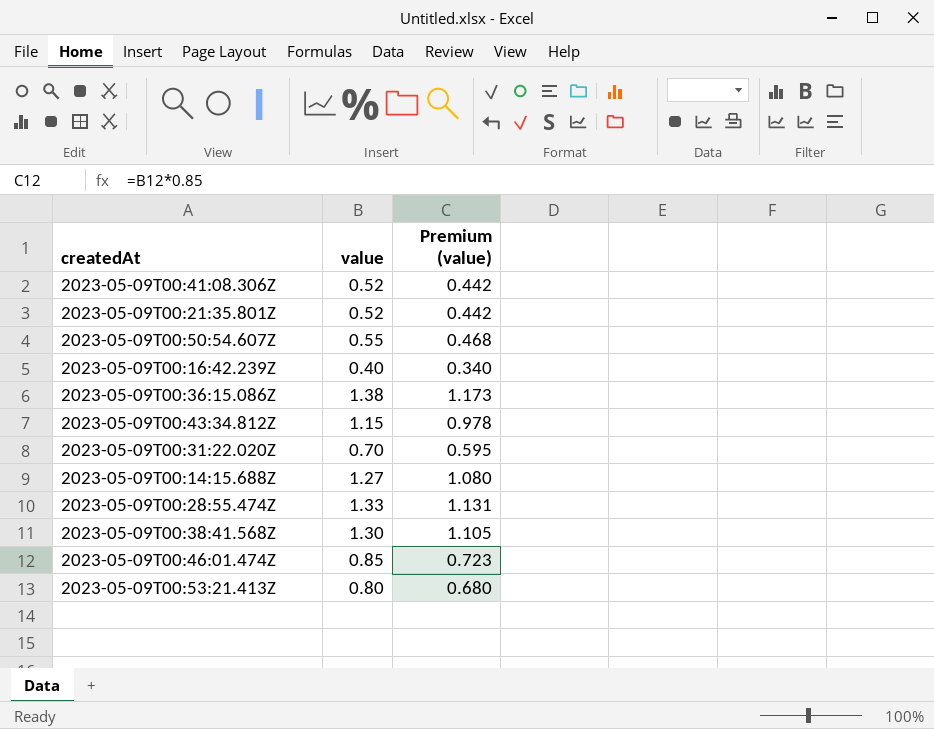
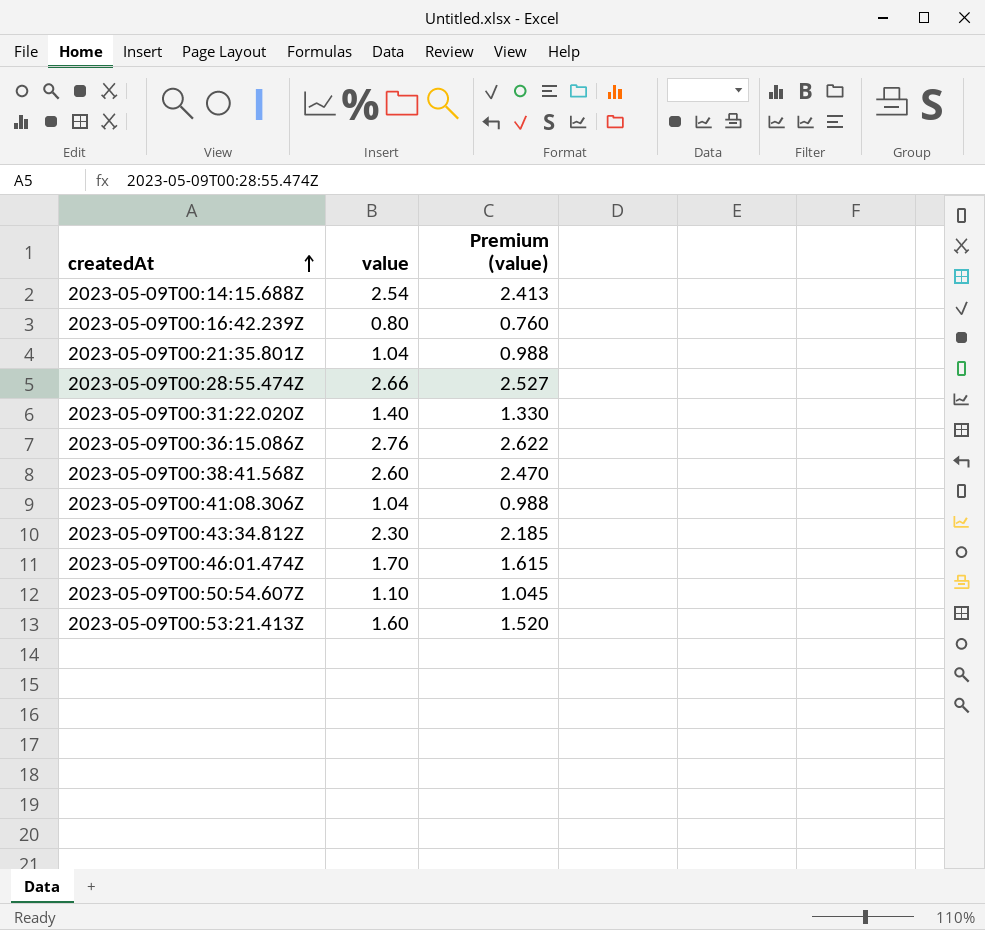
row order: none -> createdAt ascending
column Premium (value) | formula: [value] * 0.85 -> [value] * 0.95
2023-05-09T00:14:15.688Z | value: 1.27 -> 2.54
2023-05-09T00:16:42.239Z | value: 0.40 -> 0.80
2023-05-09T00:21:35.801Z | value: 0.52 -> 1.04
2023-05-09T00:28:55.474Z | value: 1.33 -> 2.66
2023-05-09T00:31:22.020Z | value: 0.70 -> 1.40
2023-05-09T00:36:15.086Z | value: 1.38 -> 2.76
2023-05-09T00:38:41.568Z | value: 1.30 -> 2.60
2023-05-09T00:41:08.306Z | value: 0.52 -> 1.04
2023-05-09T00:43:34.812Z | value: 1.15 -> 2.30
2023-05-09T00:46:01.474Z | value: 0.85 -> 1.70
2023-05-09T00:50:54.607Z | value: 0.55 -> 1.10
2023-05-09T00:53:21.413Z | value: 0.80 -> 1.60

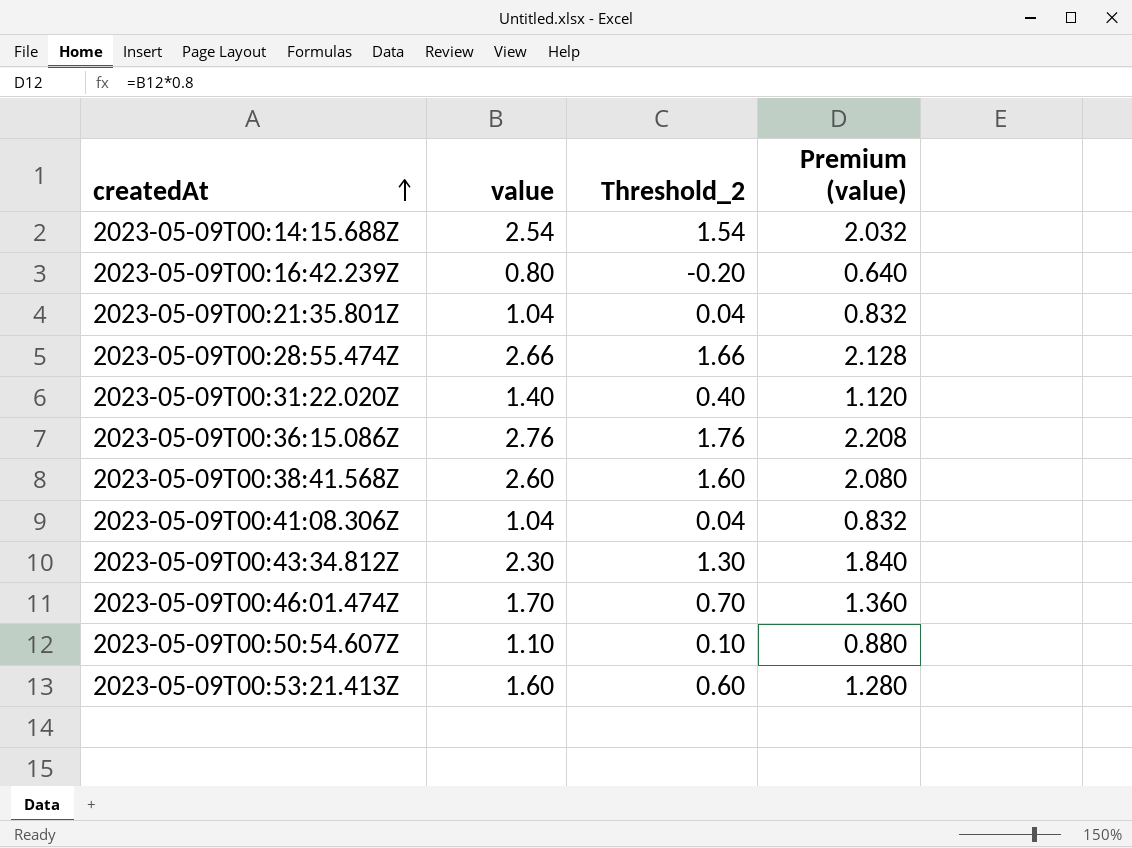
column Threshold_2 | formula: none -> [value] - 1
column Premium (value) | formula: [value] * 0.95 -> [value] * 0.8

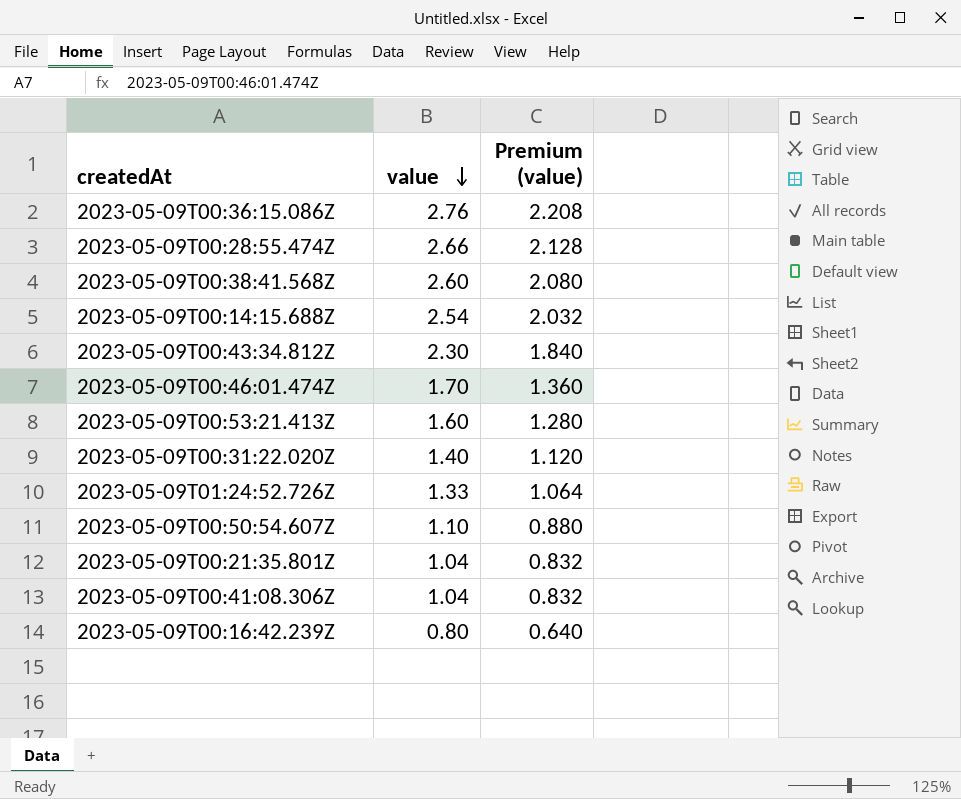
row order: createdAt ascending -> value descending
column Threshold_2 | formula: [value] - 1 -> none
row 2023-05-09T01:24:52.726Z: none -> 1.33 | 1.064

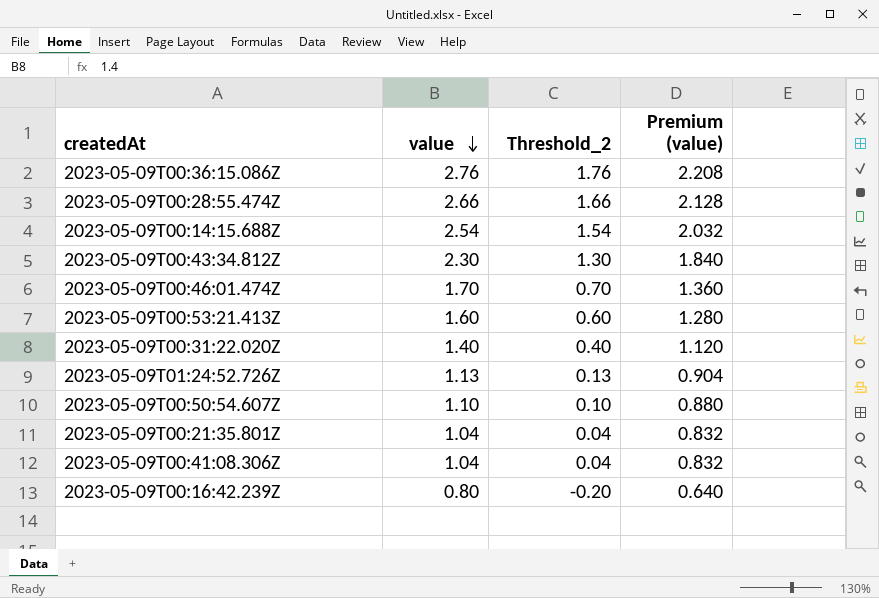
column Threshold_2 | formula: none -> [value] - 1
row 2023-05-09T00:38:41.568Z: 2.60 | 2.080 -> none
2023-05-09T01:24:52.726Z | value: 1.33 -> 1.13
2023-05-09T01:24:52.726Z | Premium (value): 1.064 -> 0.904

